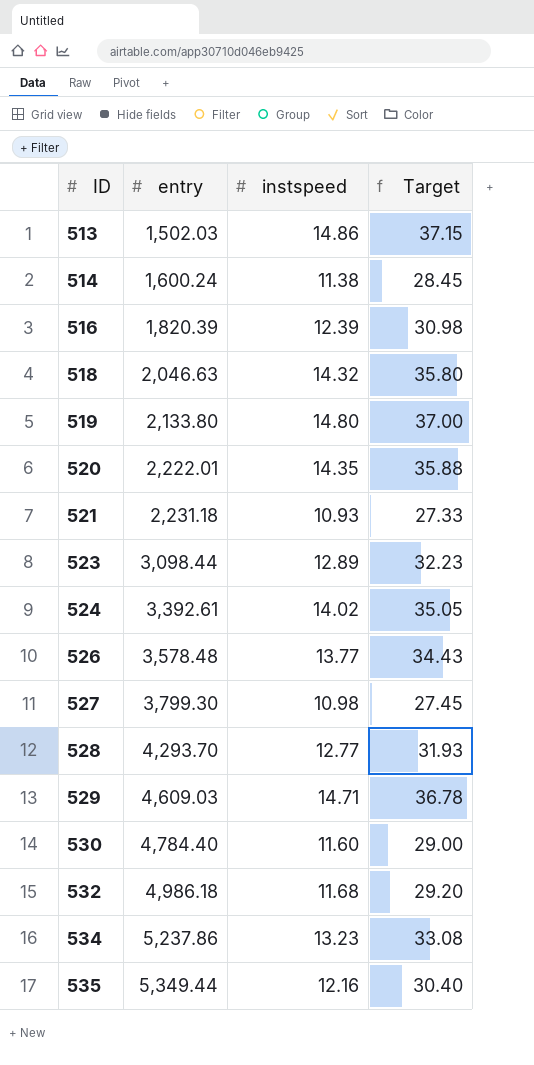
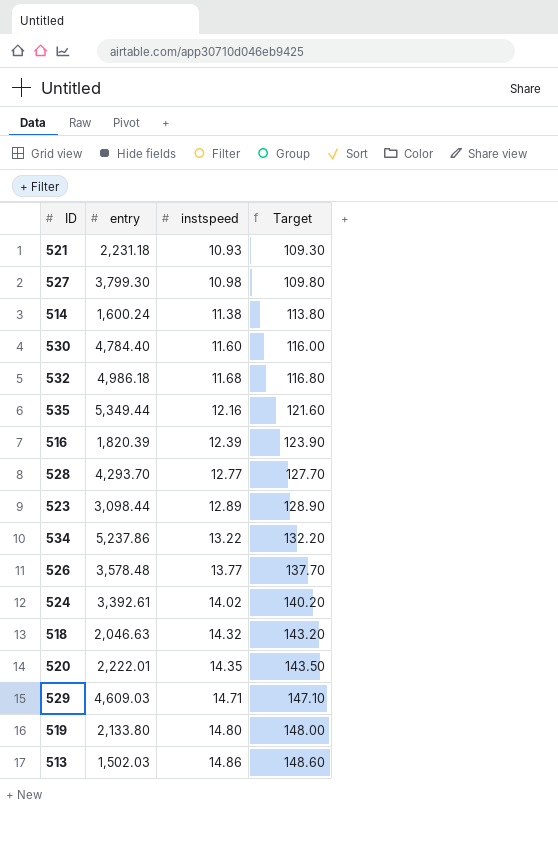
row order: ID ascending -> instspeed ascending
column Target | formula: [instspeed] * 2.5 -> [instspeed] * 10
534 | instspeed: 13.23 -> 13.22

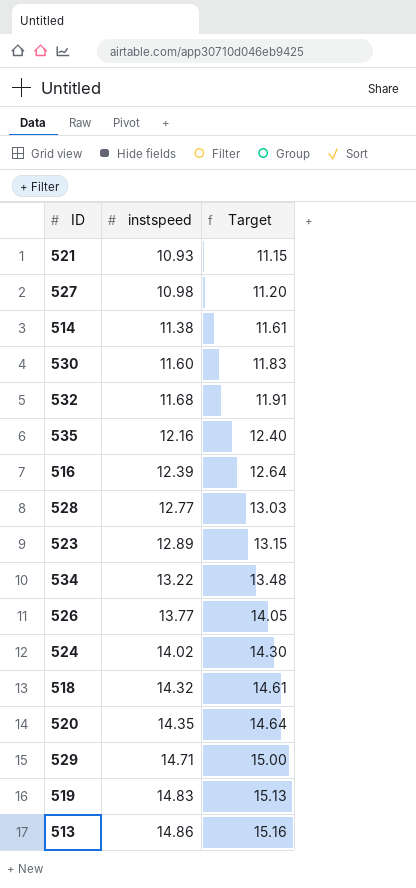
column entry | position: 2 -> none
column Target | formula: [instspeed] * 10 -> [instspeed] * 1.02
519 | instspeed: 14.80 -> 14.83

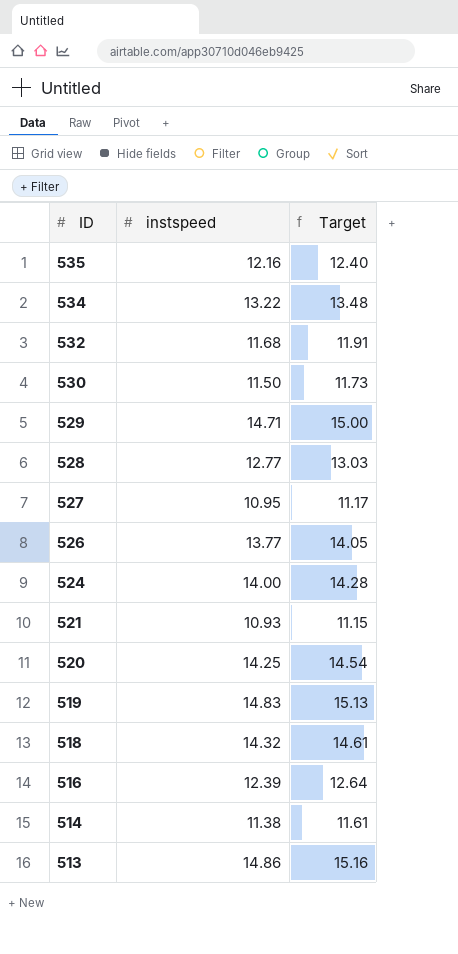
row order: instspeed ascending -> ID descending
row 523: 12.89 | 13.15 -> none
530 | instspeed: 11.60 -> 11.50
530 | Target: 11.83 -> 11.73
527 | instspeed: 10.98 -> 10.95
527 | Target: 11.20 -> 11.17
524 | instspeed: 14.02 -> 14.00
524 | Target: 14.30 -> 14.28
520 | instspeed: 14.35 -> 14.25
520 | Target: 14.64 -> 14.54

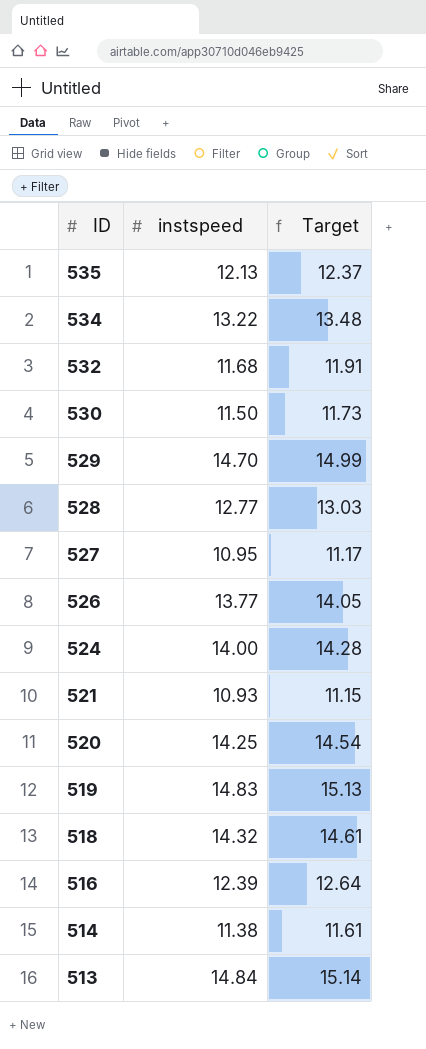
535 | instspeed: 12.16 -> 12.13
535 | Target: 12.40 -> 12.37
529 | instspeed: 14.71 -> 14.70
529 | Target: 15.00 -> 14.99
513 | instspeed: 14.86 -> 14.84
513 | Target: 15.16 -> 15.14

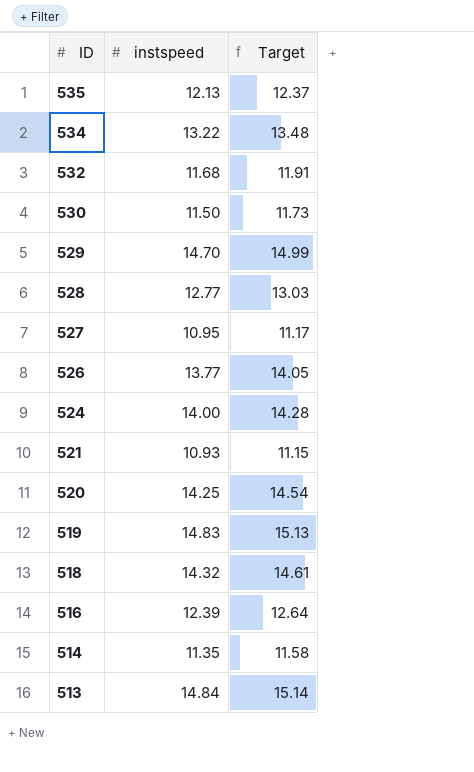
514 | instspeed: 11.38 -> 11.35
514 | Target: 11.61 -> 11.58

